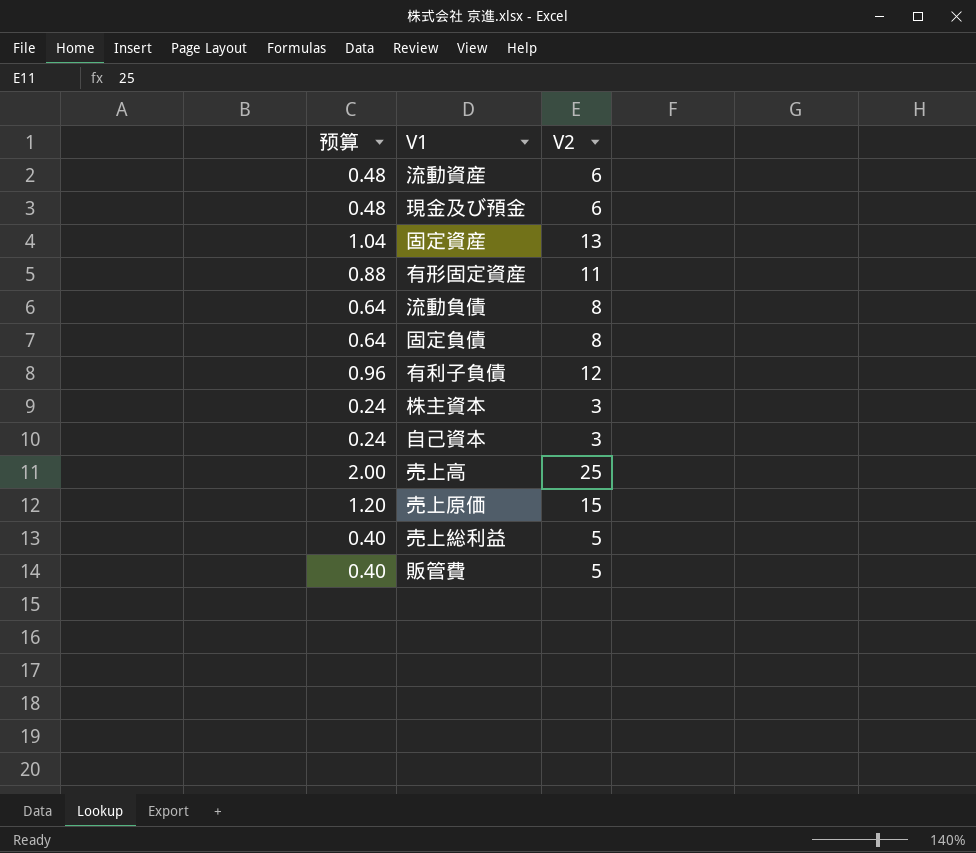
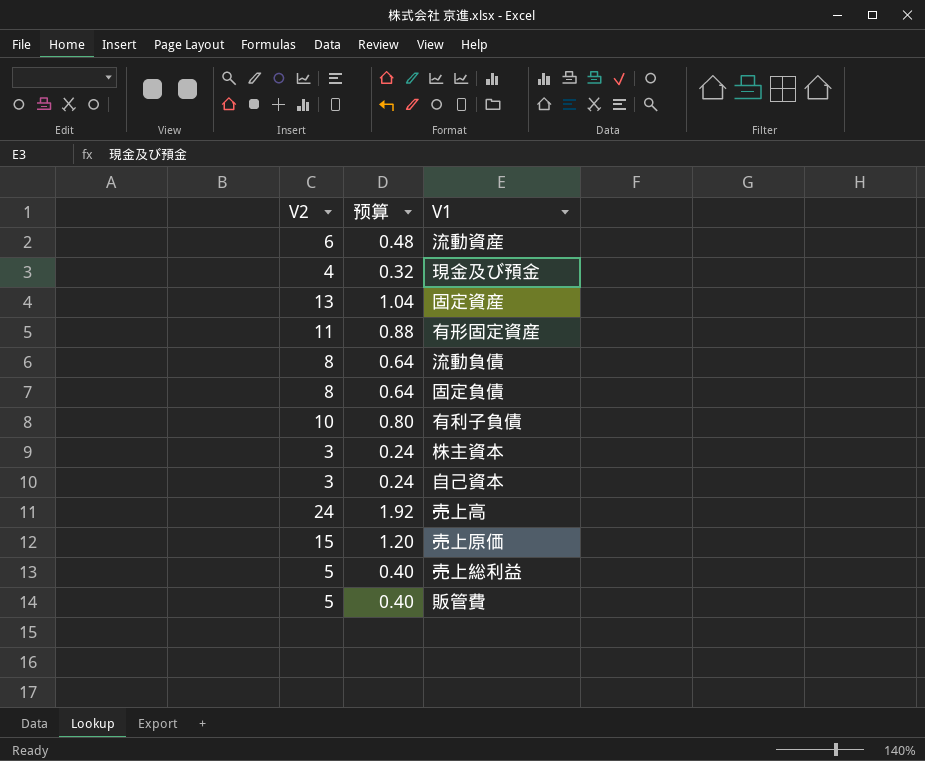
column V2 | position: 3 -> 1
現金及び預金 | V2: 6 -> 4
現金及び預金 | 预算: 0.48 -> 0.32
有利子負債 | V2: 12 -> 10
有利子負債 | 预算: 0.96 -> 0.80
売上高 | V2: 25 -> 24
売上高 | 预算: 2.00 -> 1.92

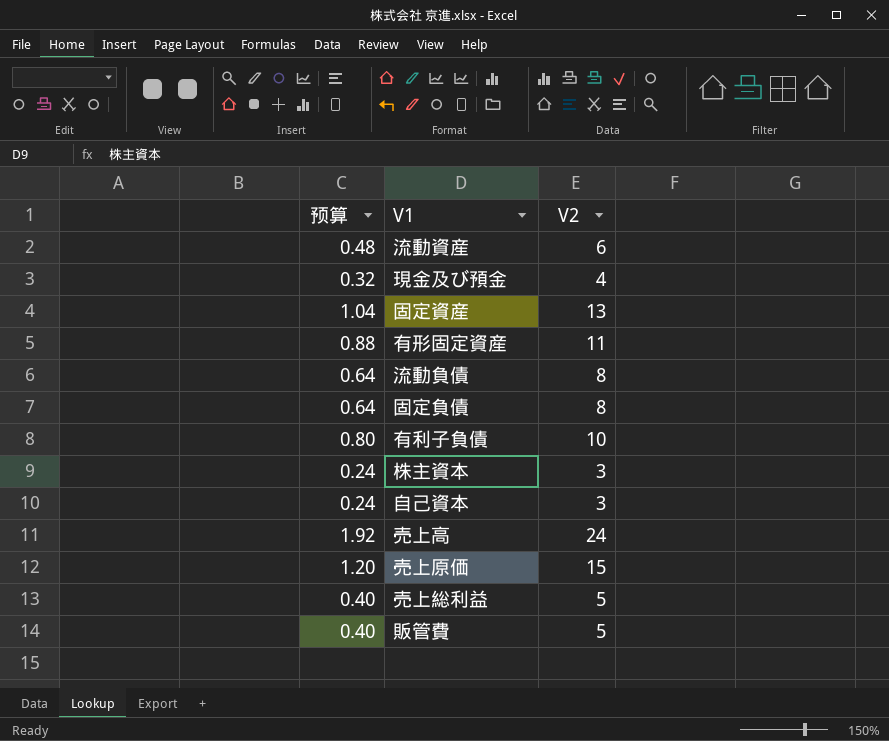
column V2 | position: 1 -> 3

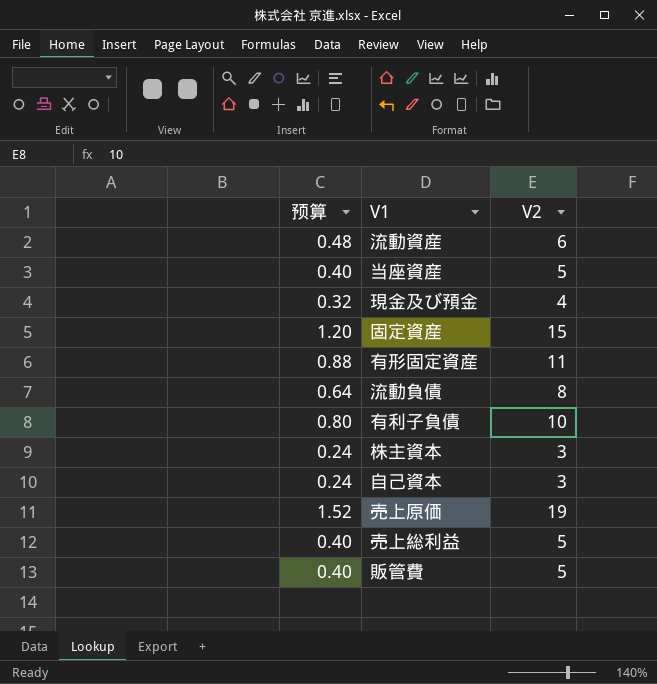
row 固定負債: 0.64 | 8 -> none
row 売上高: 1.92 | 24 -> none
row 当座資産: none -> 0.40 | 5
固定資産 | 预算: 1.04 -> 1.20
固定資産 | V2: 13 -> 15
売上原価 | 预算: 1.20 -> 1.52
売上原価 | V2: 15 -> 19

